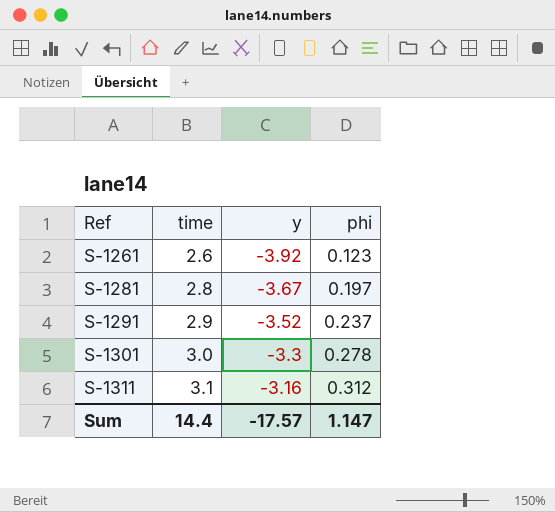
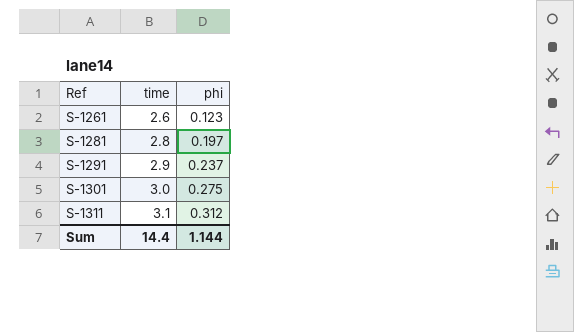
column y | position: 3 -> none
S-1301 | phi: 0.278 -> 0.275
Sum | phi: 1.147 -> 1.144

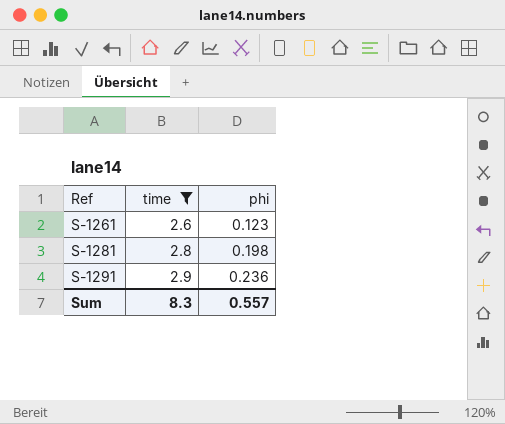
filter: none -> time <= 2.9
S-1281 | phi: 0.197 -> 0.198
S-1291 | phi: 0.237 -> 0.236
Sum | time: 14.4 -> 8.3
Sum | phi: 1.144 -> 0.557

